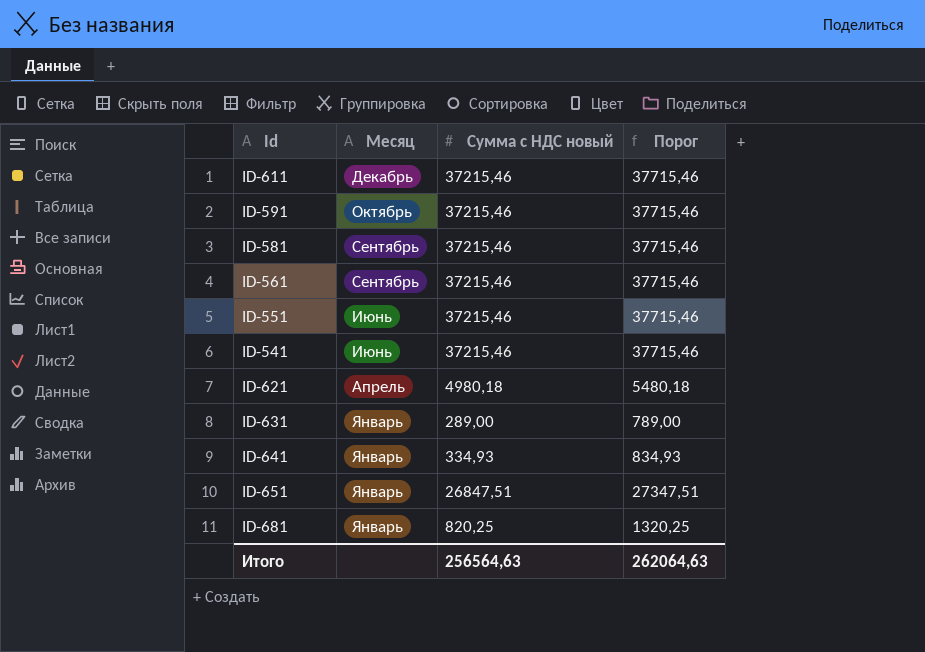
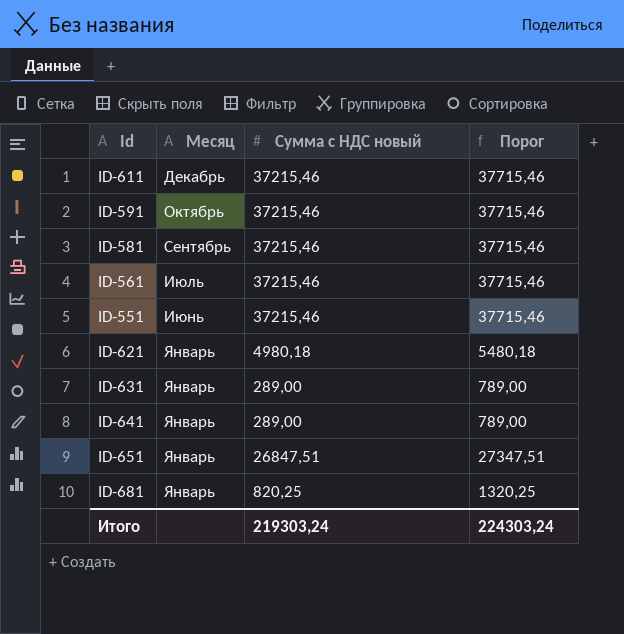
row ID-541: Июнь | 37215,46 | 37715,46 -> none
ID-561 | Месяц: Сентябрь -> Июль
ID-621 | Месяц: Апрель -> Январь
ID-641 | Сумма с НДС новый: 334,93 -> 289,00
ID-641 | Порог: 834,93 -> 789,00
Итого | Сумма с НДС новый: 256564,63 -> 219303,24
Итого | Порог: 262064,63 -> 224303,24

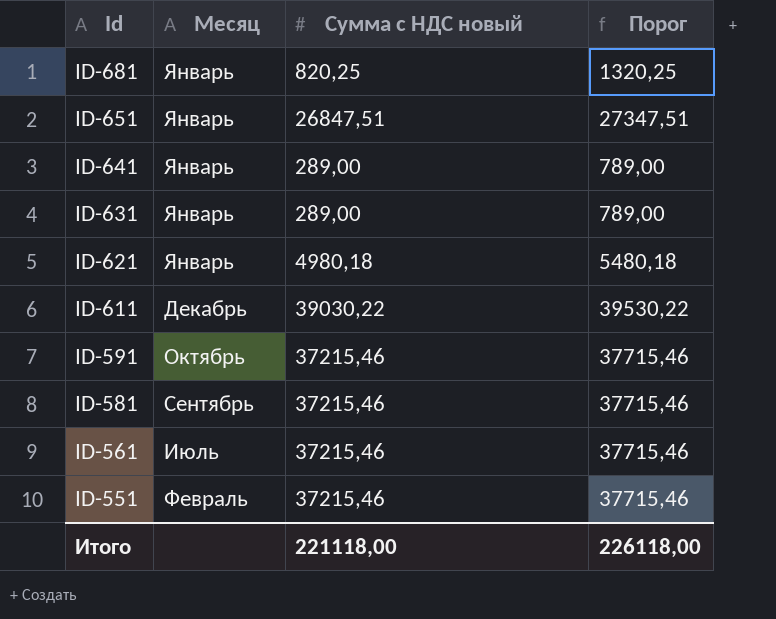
row order: Месяц descending -> Id descending
ID-611 | Сумма с НДС новый: 37215,46 -> 39030,22
ID-611 | Порог: 37715,46 -> 39530,22
ID-551 | Месяц: Июнь -> Февраль
Итого | Сумма с НДС новый: 219303,24 -> 221118,00
Итого | Порог: 224303,24 -> 226118,00

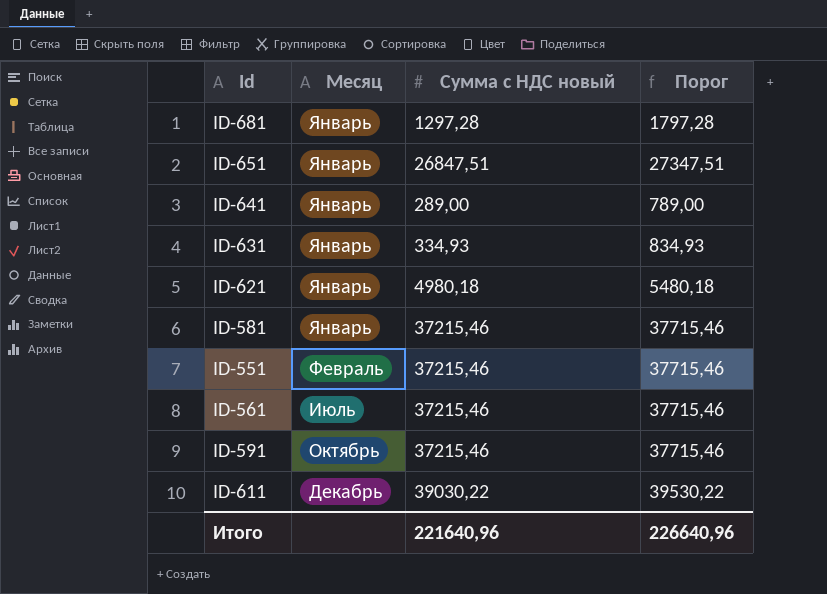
row order: Id descending -> Месяц ascending
ID-681 | Сумма с НДС новый: 820,25 -> 1297,28
ID-681 | Порог: 1320,25 -> 1797,28
ID-631 | Сумма с НДС новый: 289,00 -> 334,93
ID-631 | Порог: 789,00 -> 834,93
ID-581 | Месяц: Сентябрь -> Январь
Итого | Сумма с НДС новый: 221118,00 -> 221640,96
Итого | Порог: 226118,00 -> 226640,96

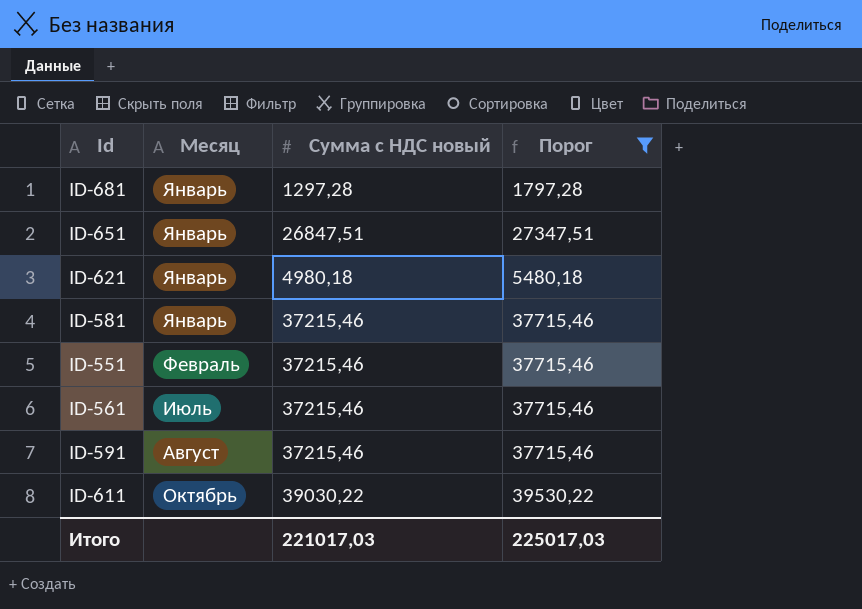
filter: none -> Порог >= 1797,28
ID-591 | Месяц: Октябрь -> Август
ID-611 | Месяц: Декабрь -> Октябрь
Итого | Сумма с НДС новый: 221640,96 -> 221017,03
Итого | Порог: 226640,96 -> 225017,03

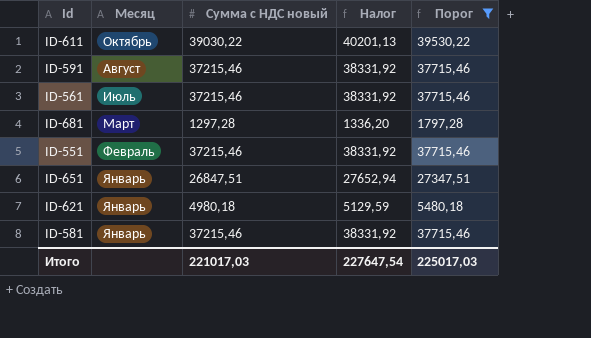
row order: Месяц ascending -> Месяц descending
column Налог | formula: none -> [Сумма с НДС новый] * 1,03
ID-681 | Месяц: Январь -> Март

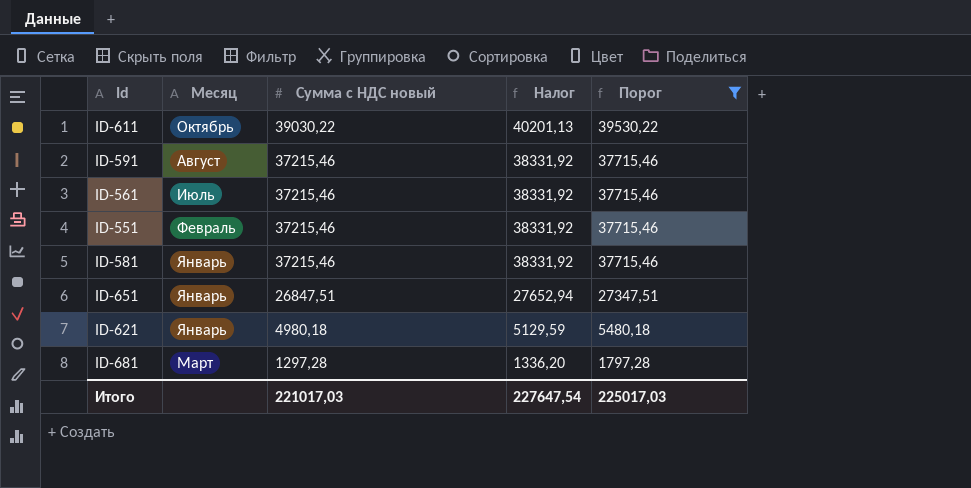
row order: Месяц descending -> Сумма с НДС новый descending

